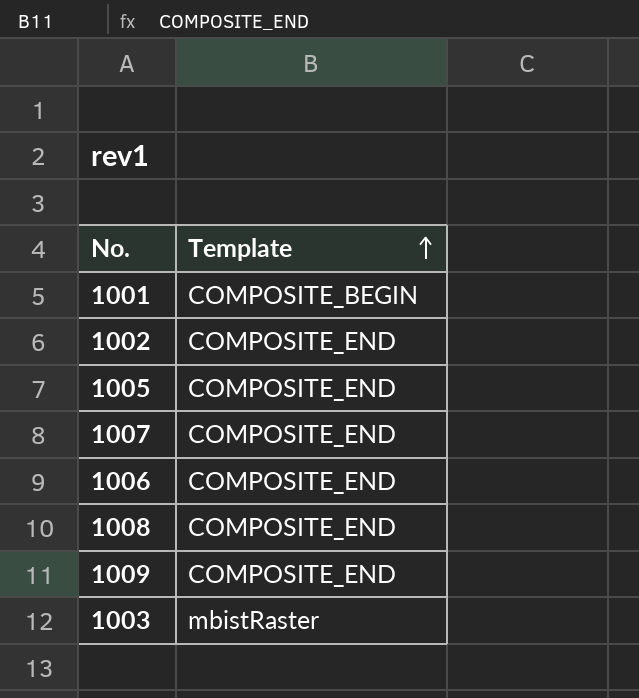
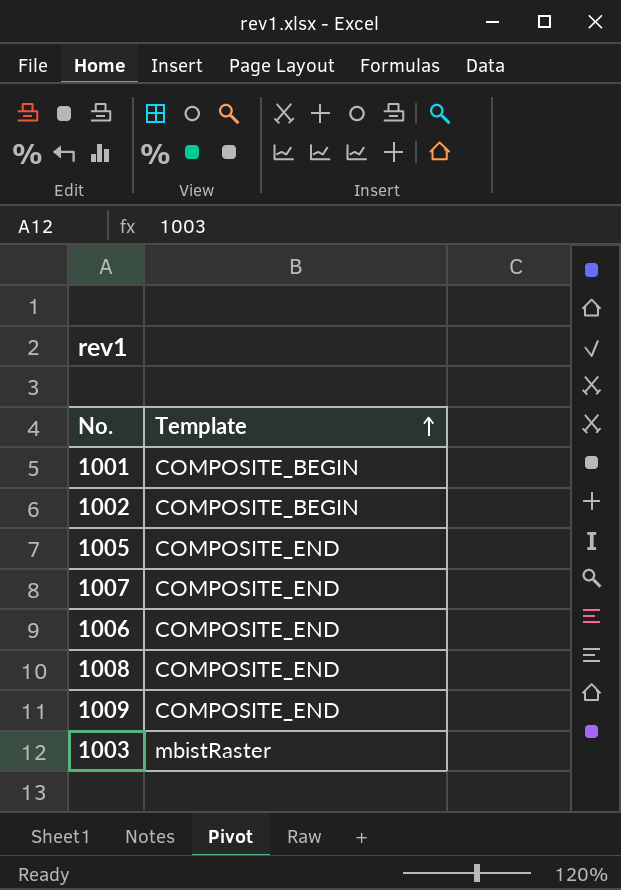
1002 | Template: COMPOSITE_END -> COMPOSITE_BEGIN

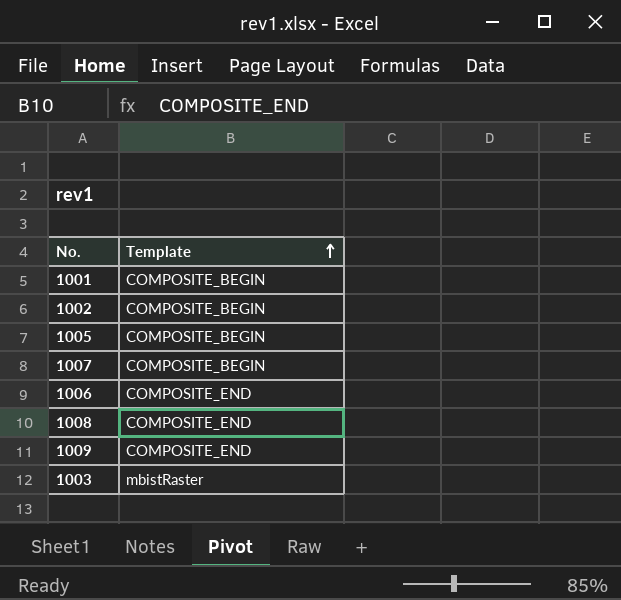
1005 | Template: COMPOSITE_END -> COMPOSITE_BEGIN
1007 | Template: COMPOSITE_END -> COMPOSITE_BEGIN

